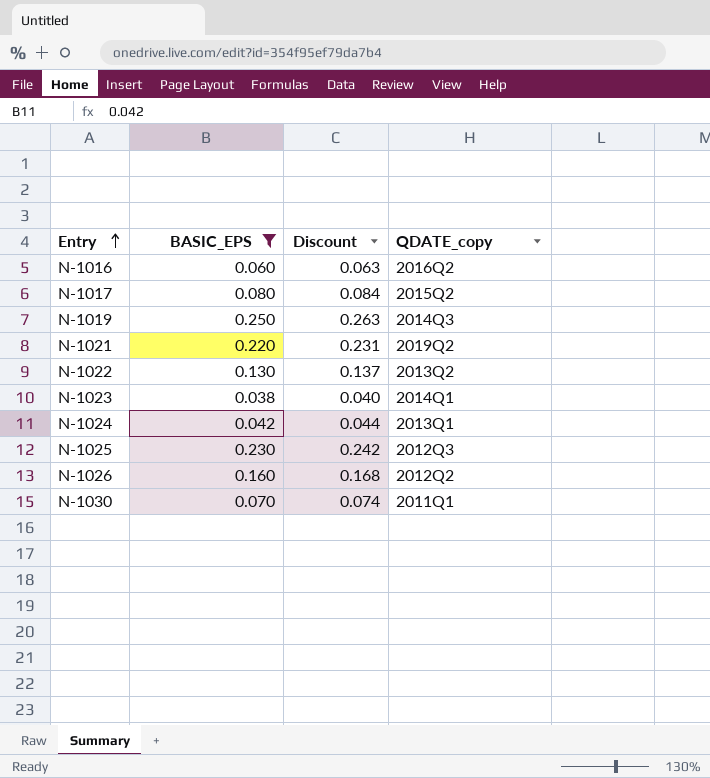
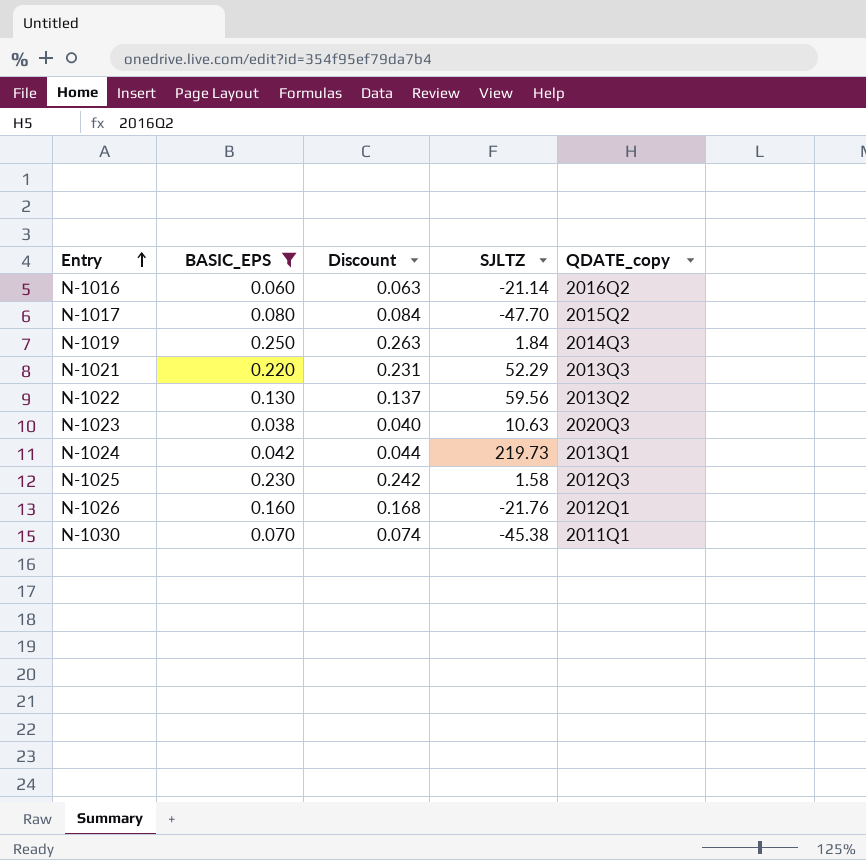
column SJLTZ | position: none -> 4
N-1021 | QDATE_copy: 2019Q2 -> 2013Q3
N-1023 | QDATE_copy: 2014Q1 -> 2020Q3
N-1026 | QDATE_copy: 2012Q2 -> 2012Q1

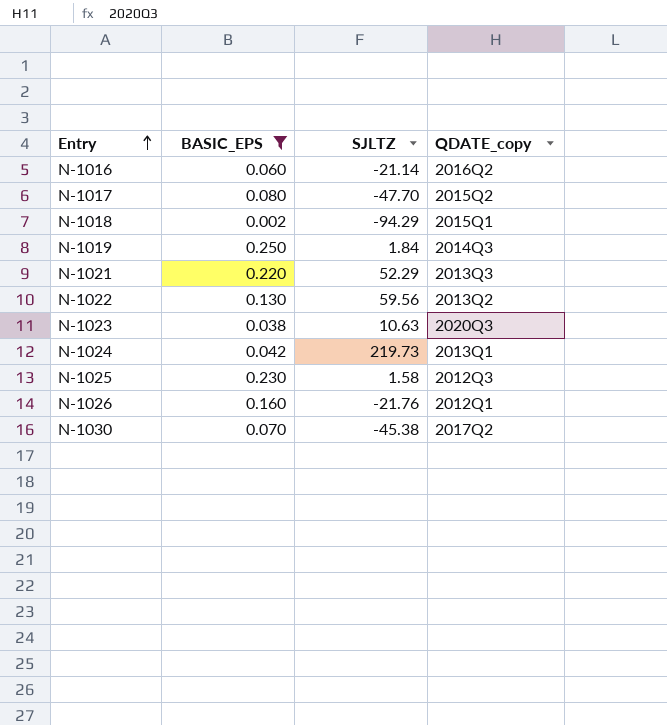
column Discount | formula: [BASIC_EPS] * 1.05 -> none
row N-1018: none -> 0.002 | -94.29 | 2015Q1
N-1030 | QDATE_copy: 2011Q1 -> 2017Q2

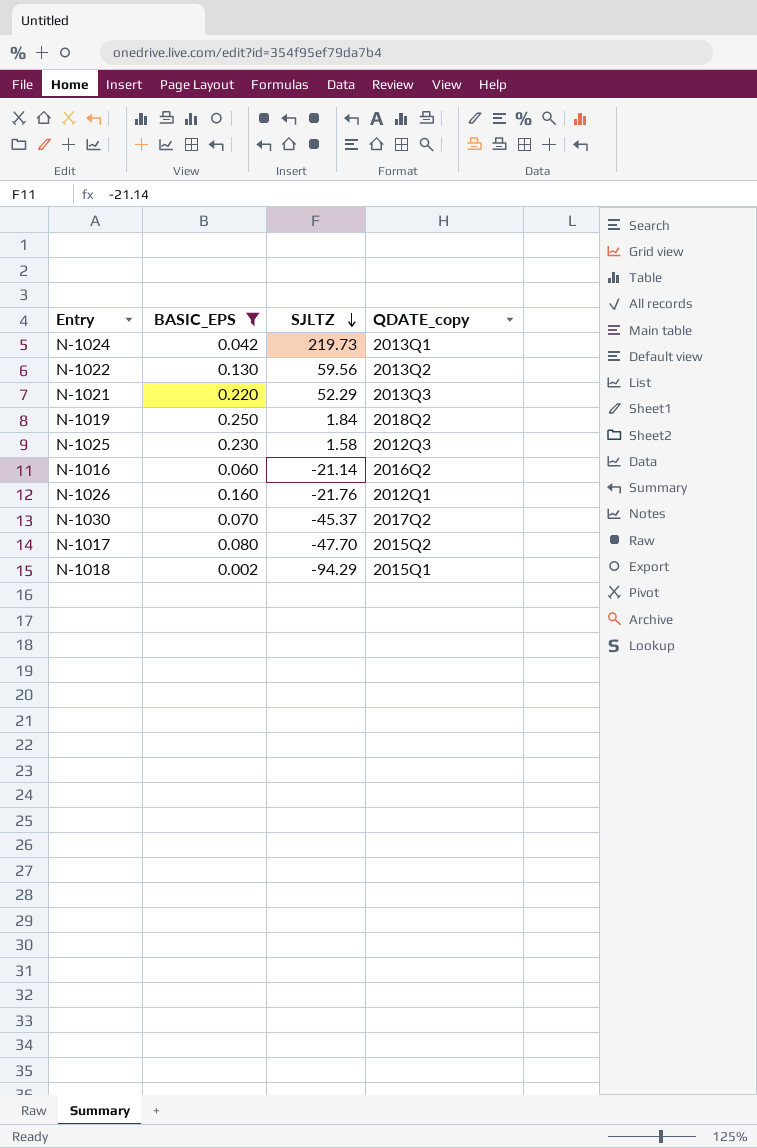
row order: Entry ascending -> SJLTZ descending
row N-1023: 0.038 | 10.63 | 2020Q3 -> none
N-1019 | QDATE_copy: 2014Q3 -> 2018Q2
N-1030 | SJLTZ: -45.38 -> -45.37

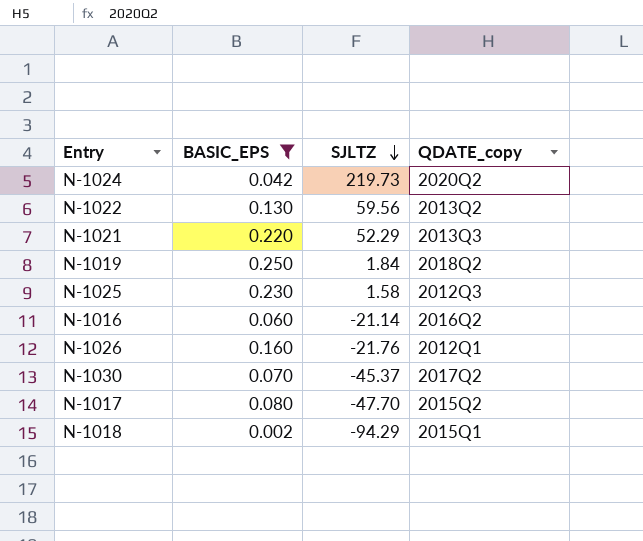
N-1024 | QDATE_copy: 2013Q1 -> 2020Q2

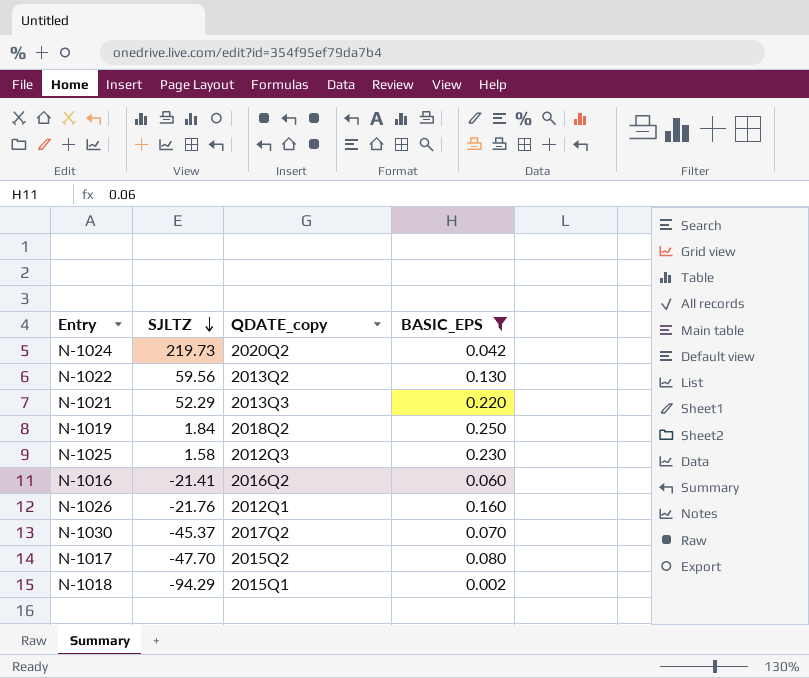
column BASIC_EPS | position: 2 -> 4
N-1016 | SJLTZ: -21.14 -> -21.41

